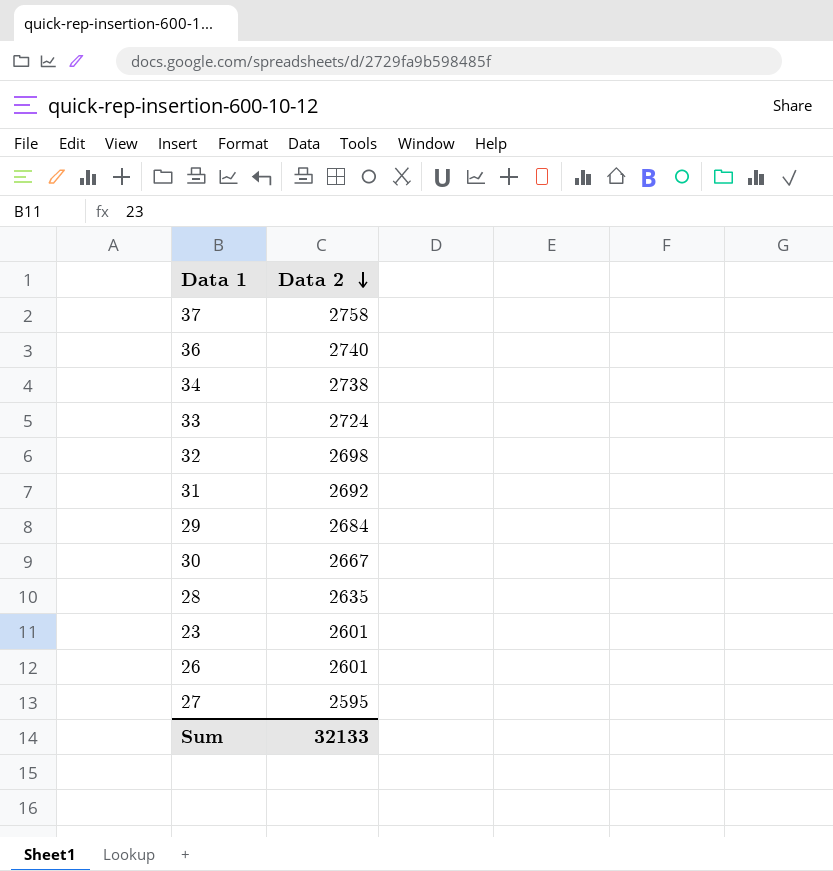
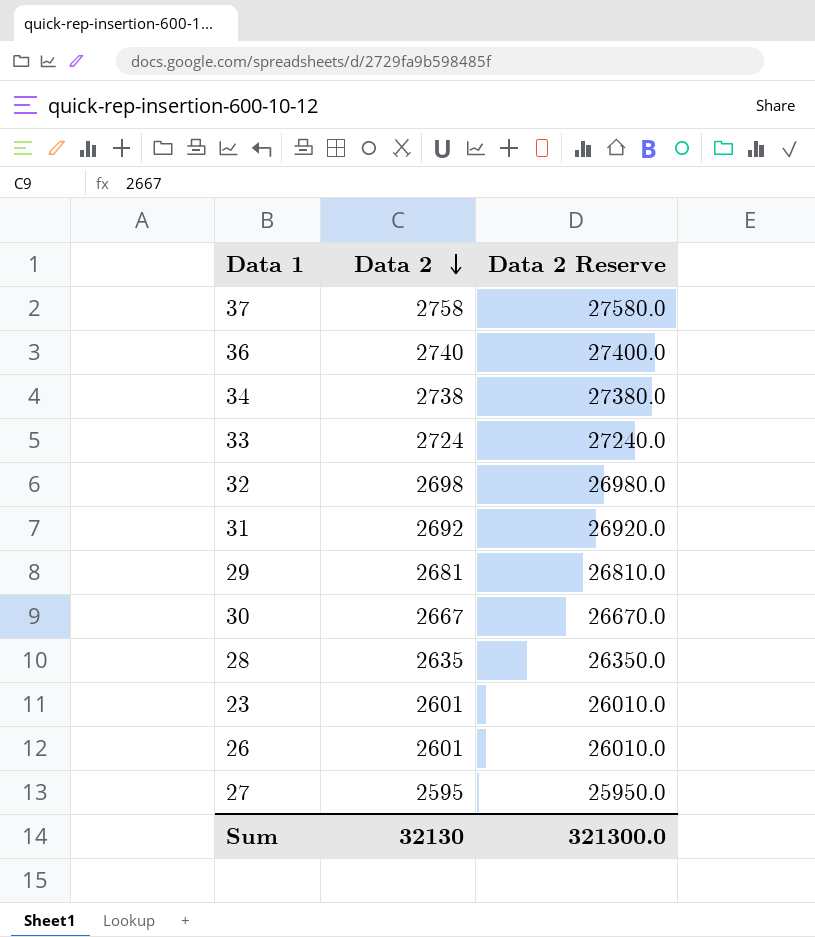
column Data 2 Reserve | formula: none -> [Data 2] * 10
29 | Data 2: 2684 -> 2681
Sum | Data 2: 32133 -> 32130

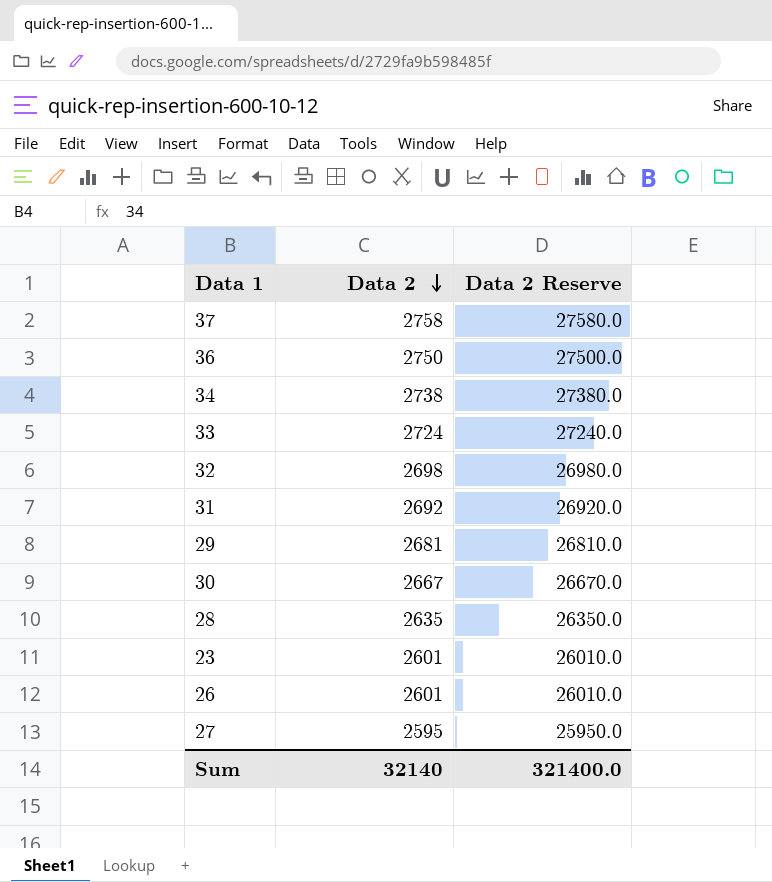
36 | Data 2: 2740 -> 2750
36 | Data 2 Reserve: 27400.0 -> 27500.0
Sum | Data 2: 32130 -> 32140
Sum | Data 2 Reserve: 321300.0 -> 321400.0

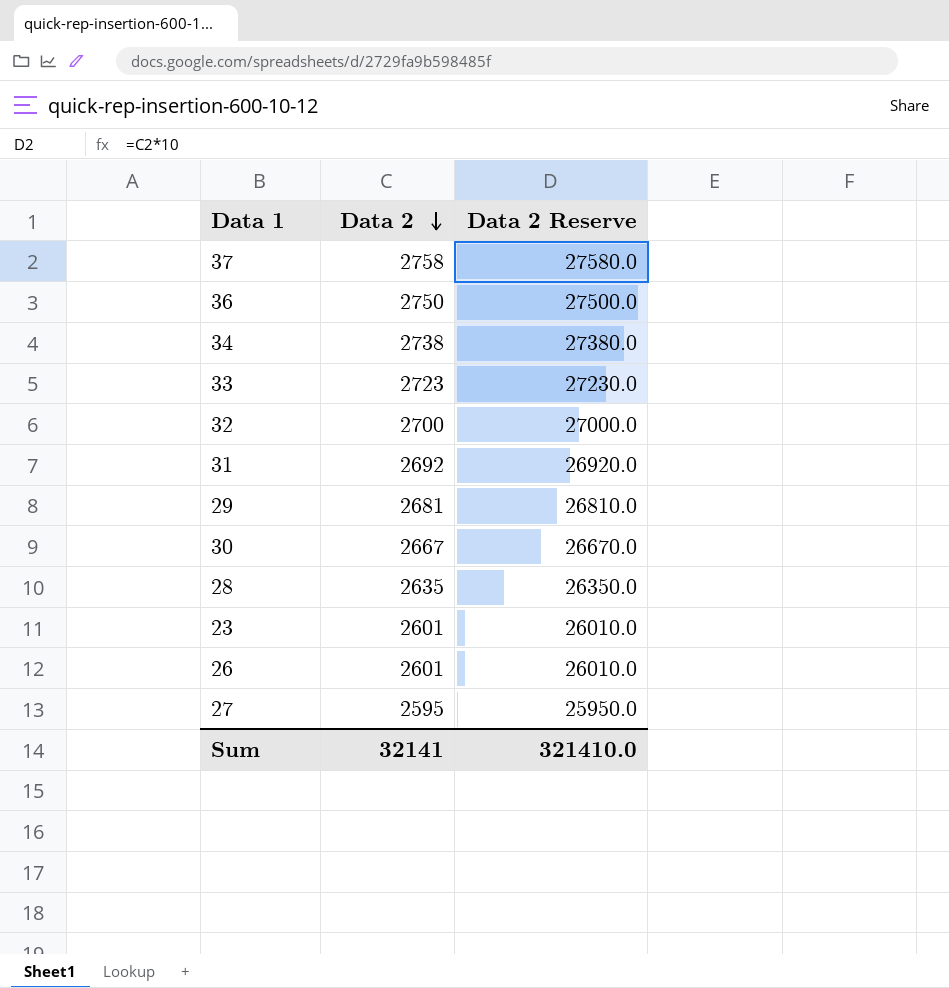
33 | Data 2: 2724 -> 2723
33 | Data 2 Reserve: 27240.0 -> 27230.0
32 | Data 2: 2698 -> 2700
32 | Data 2 Reserve: 26980.0 -> 27000.0
Sum | Data 2: 32140 -> 32141
Sum | Data 2 Reserve: 321400.0 -> 321410.0

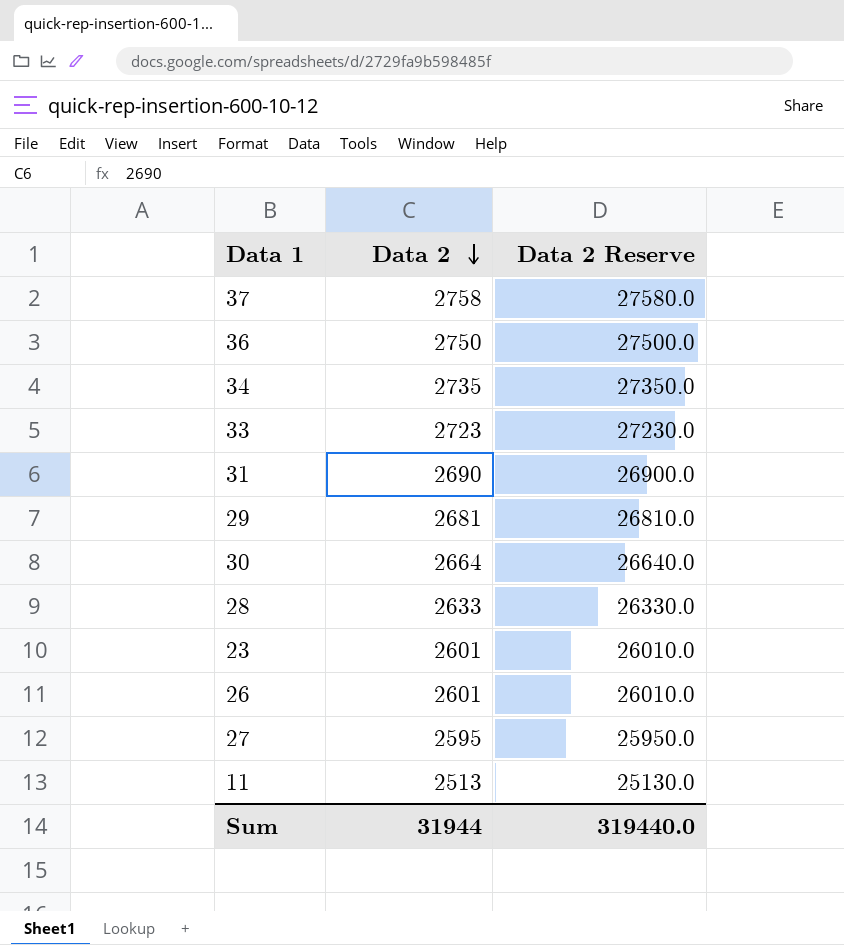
row 32: 2700 | 27000.0 -> none
34 | Data 2: 2738 -> 2735
34 | Data 2 Reserve: 27380.0 -> 27350.0
31 | Data 2: 2692 -> 2690
31 | Data 2 Reserve: 26920.0 -> 26900.0
30 | Data 2: 2667 -> 2664
30 | Data 2 Reserve: 26670.0 -> 26640.0
28 | Data 2: 2635 -> 2633
28 | Data 2 Reserve: 26350.0 -> 26330.0
row 11: none -> 2513 | 25130.0
Sum | Data 2: 32141 -> 31944
Sum | Data 2 Reserve: 321410.0 -> 319440.0

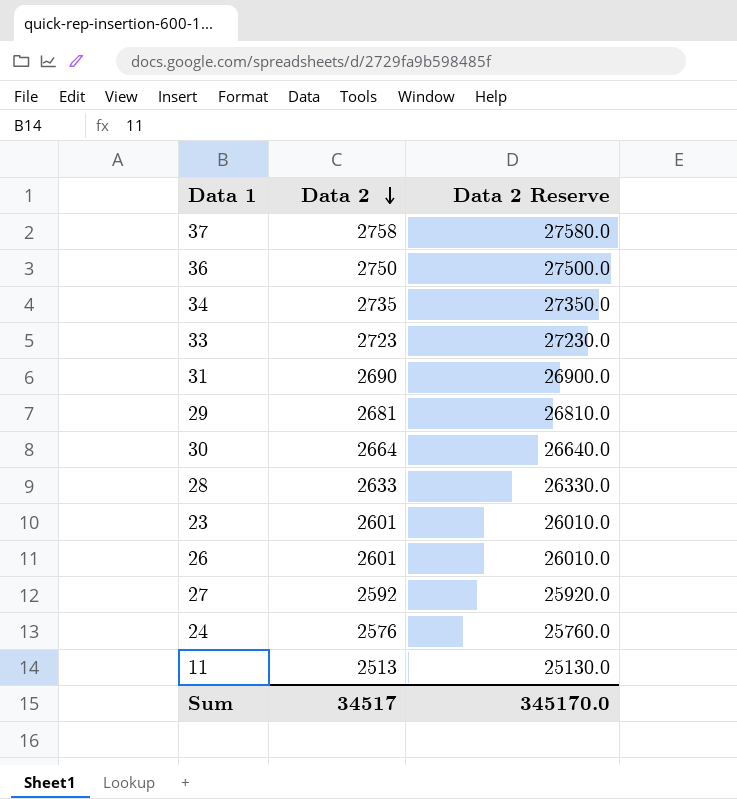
27 | Data 2: 2595 -> 2592
27 | Data 2 Reserve: 25950.0 -> 25920.0
row 24: none -> 2576 | 25760.0
Sum | Data 2: 31944 -> 34517
Sum | Data 2 Reserve: 319440.0 -> 345170.0

